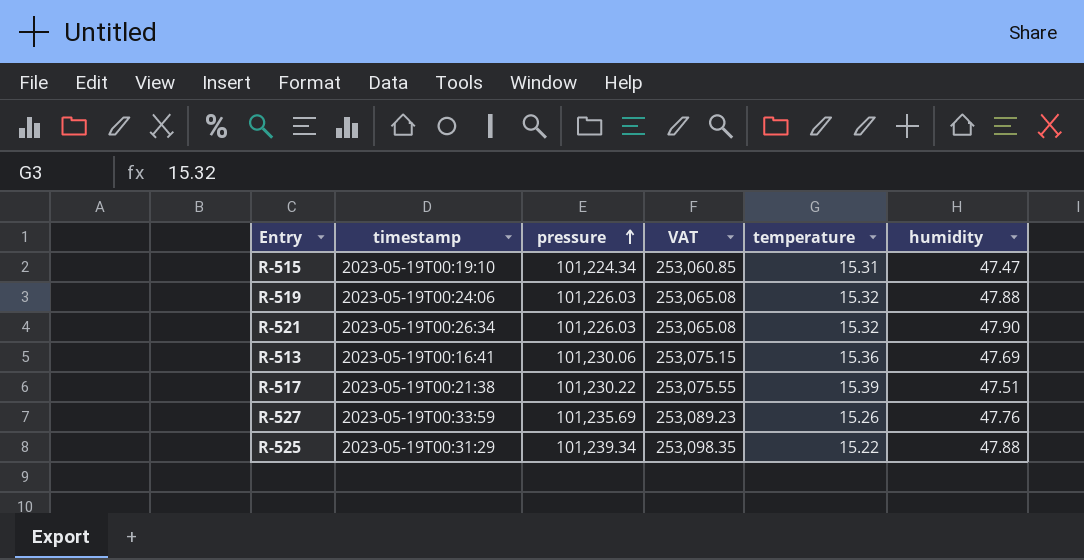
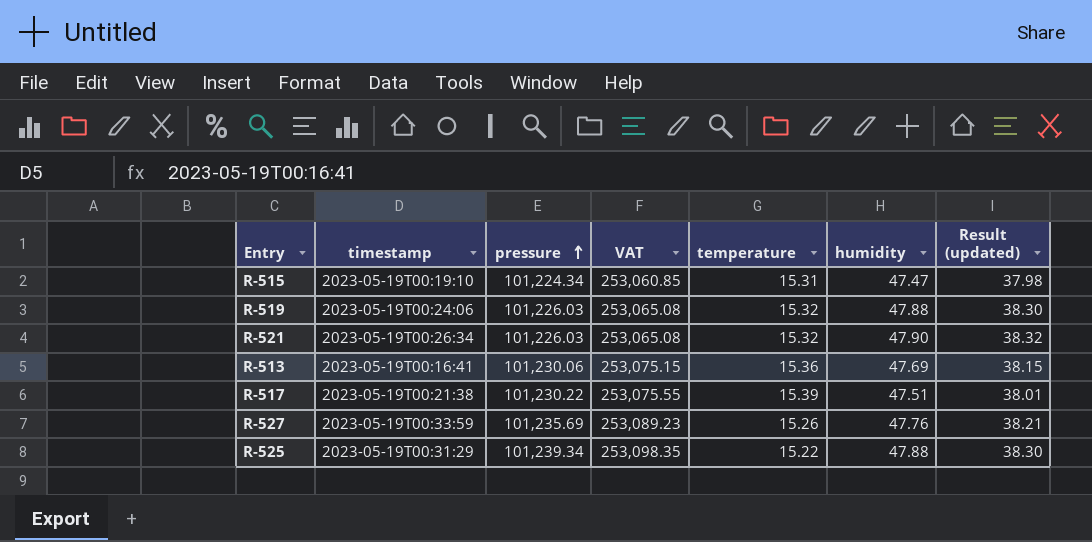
column Result (updated) | formula: none -> [humidity] * 0.8

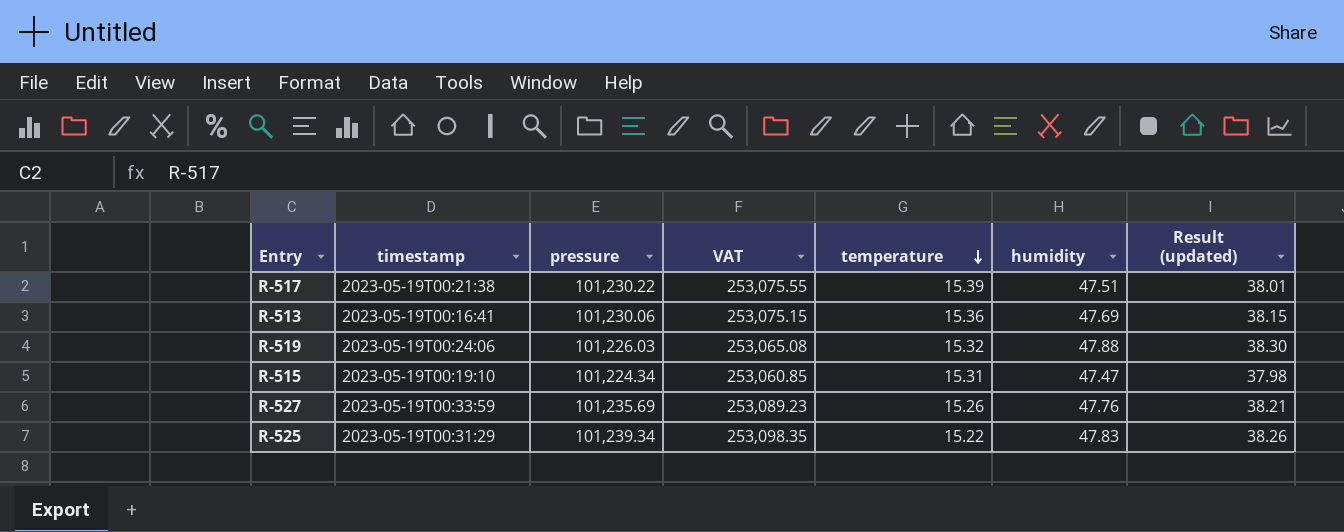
row order: pressure ascending -> temperature descending
row R-521: 2023-05-19T00:26:34 | 101,226.03 | 253,065.08 | 15.32 | 47.90 | 38.32 -> none
R-525 | humidity: 47.88 -> 47.83
R-525 | Result (updated): 38.30 -> 38.26

